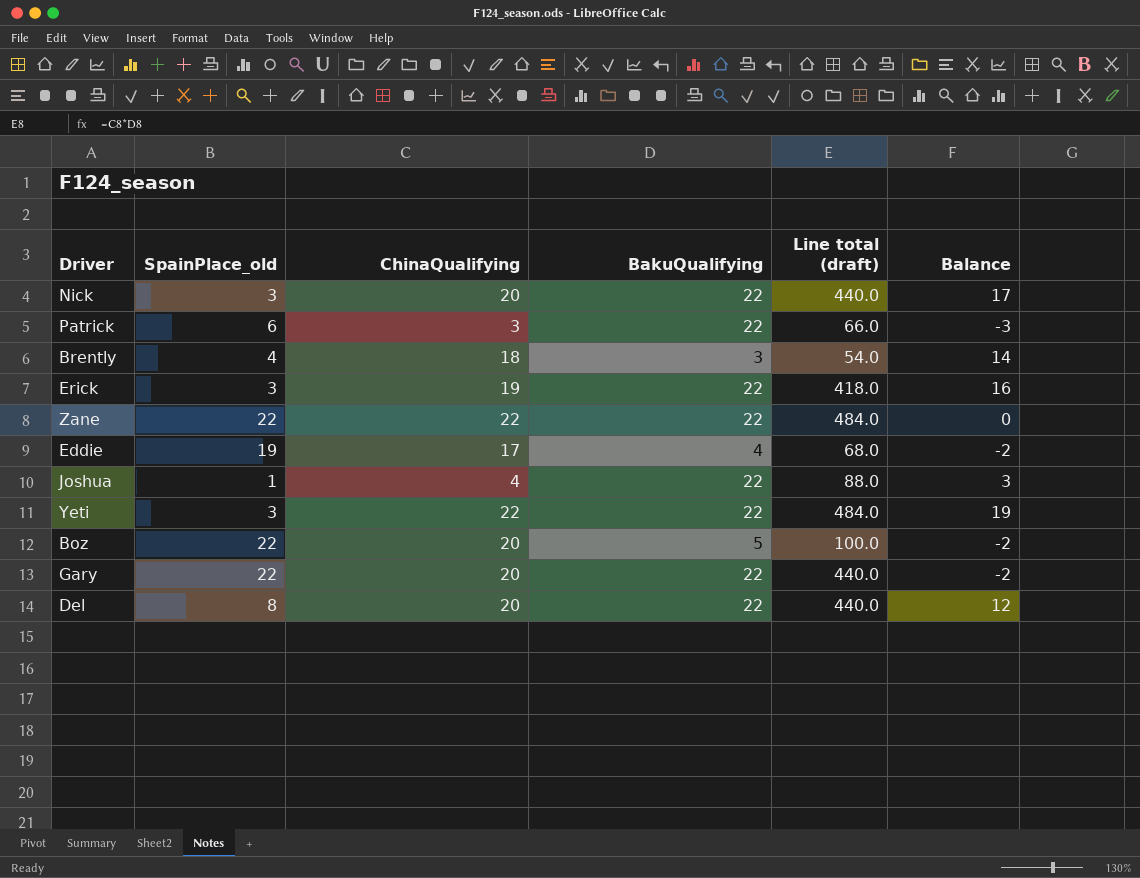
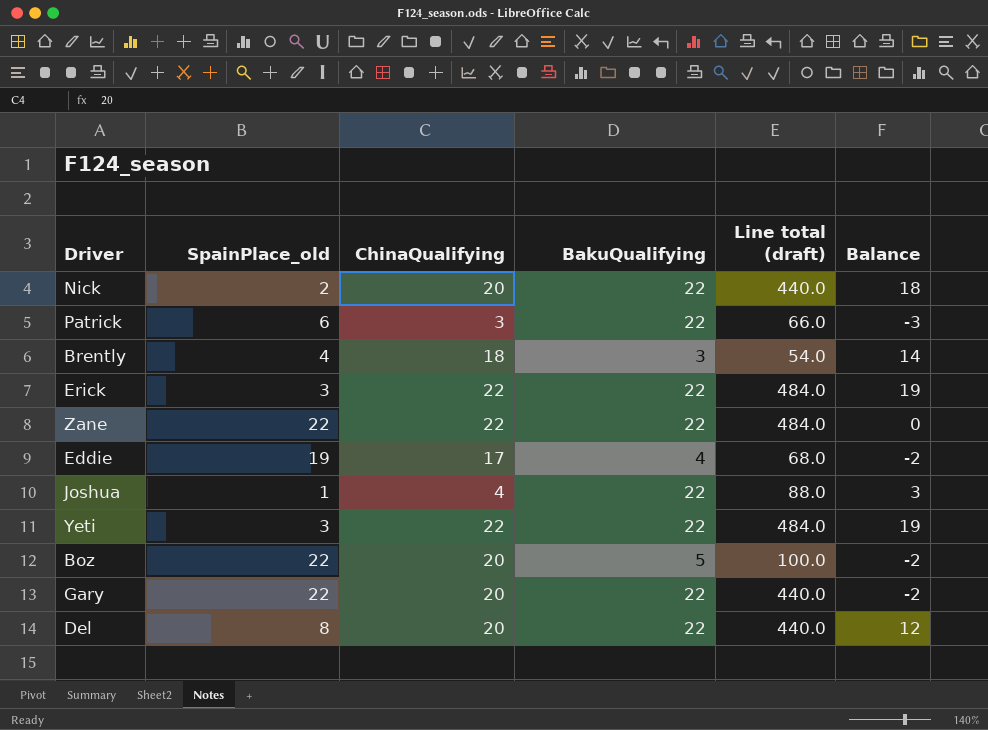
Nick | SpainPlace_old: 3 -> 2
Nick | Balance: 17 -> 18
Erick | ChinaQualifying: 19 -> 22
Erick | Line total (draft): 418.0 -> 484.0
Erick | Balance: 16 -> 19

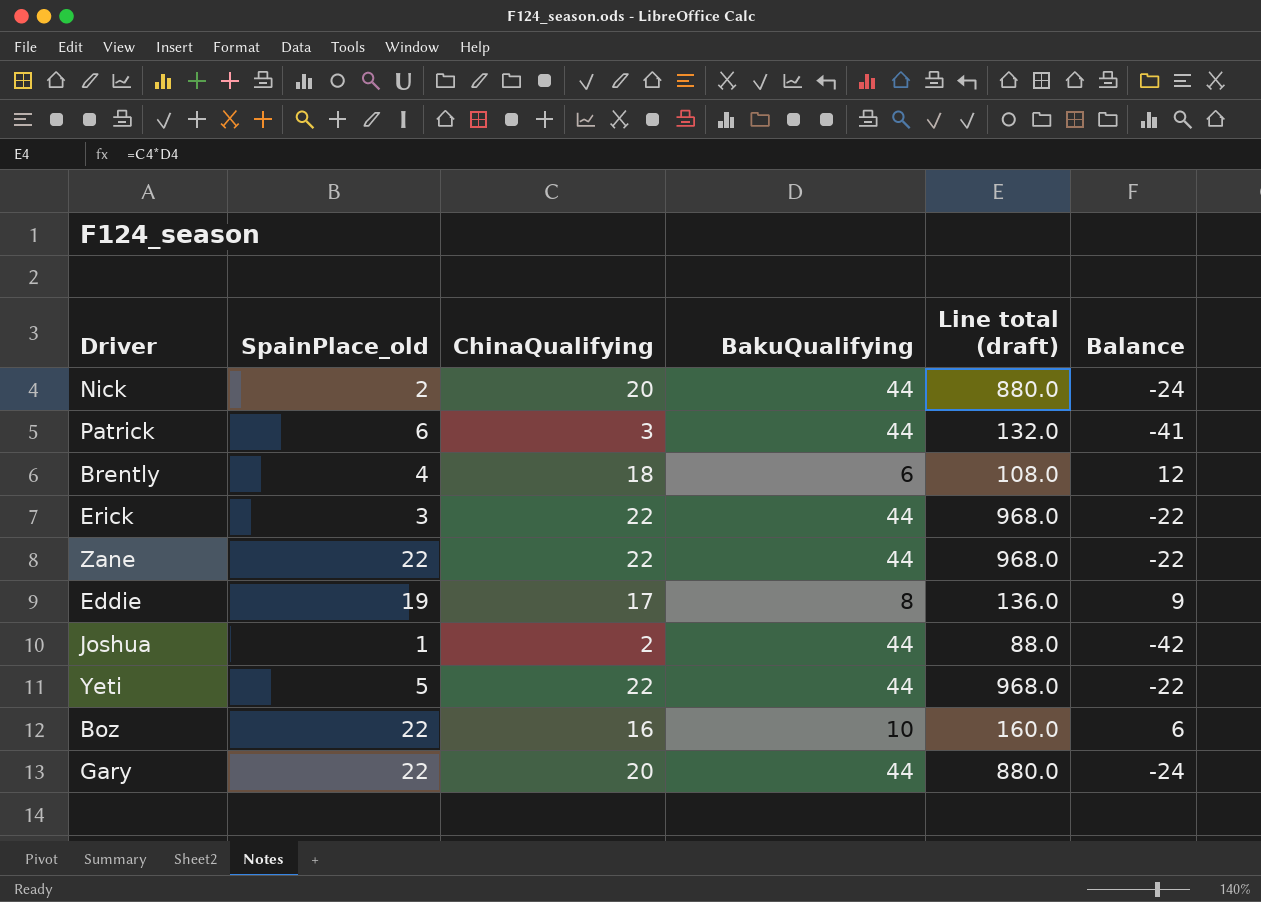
column Balance | formula: [ChinaQualifying] - [SpainPlace_old] -> [ChinaQualifying] - [BakuQualifying]
row Del: 8 | 20 | 22 | 440.0 | 12 -> none
Nick | BakuQualifying: 22 -> 44
Nick | Line total (draft): 440.0 -> 880.0
Patrick | BakuQualifying: 22 -> 44
Patrick | Line total (draft): 66.0 -> 132.0
Brently | BakuQualifying: 3 -> 6
Brently | Line total (draft): 54.0 -> 108.0
Erick | BakuQualifying: 22 -> 44
Erick | Line total (draft): 484.0 -> 968.0
Zane | BakuQualifying: 22 -> 44
Zane | Line total (draft): 484.0 -> 968.0
Eddie | BakuQualifying: 4 -> 8
Eddie | Line total (draft): 68.0 -> 136.0
Joshua | ChinaQualifying: 4 -> 2
Joshua | BakuQualifying: 22 -> 44
Yeti | SpainPlace_old: 3 -> 5
Yeti | BakuQualifying: 22 -> 44
Yeti | Line total (draft): 484.0 -> 968.0
Boz | ChinaQualifying: 20 -> 16
Boz | BakuQualifying: 5 -> 10
Boz | Line total (draft): 100.0 -> 160.0
Gary | BakuQualifying: 22 -> 44
Gary | Line total (draft): 440.0 -> 880.0

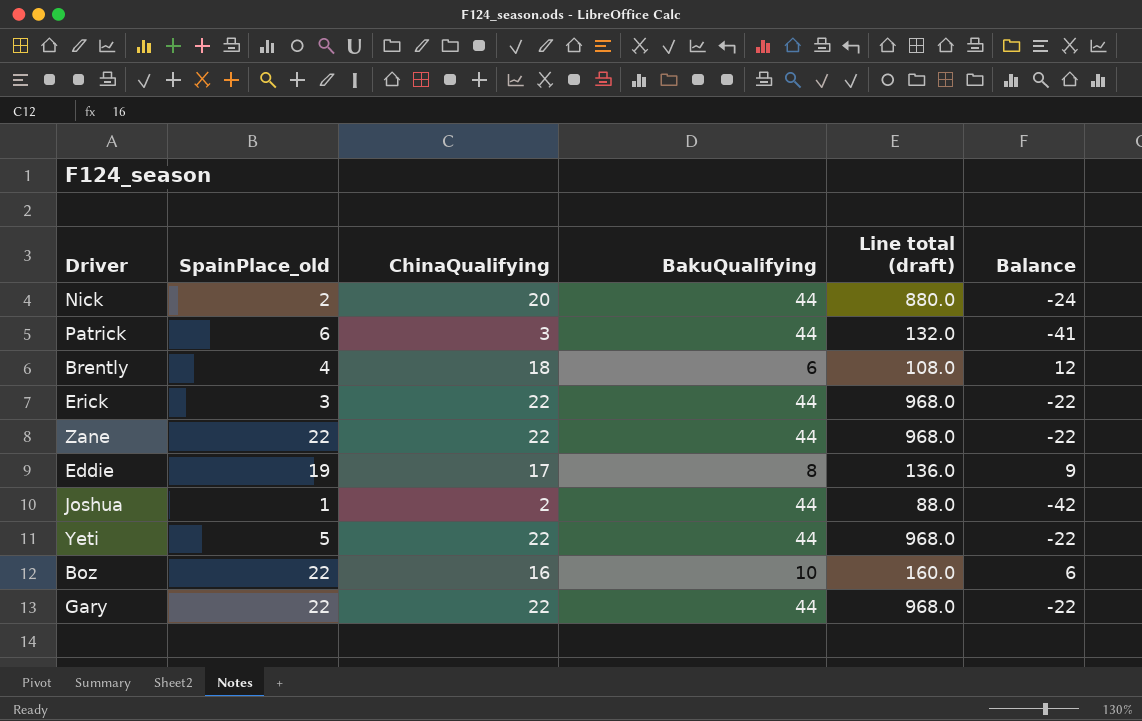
Gary | ChinaQualifying: 20 -> 22
Gary | Line total (draft): 880.0 -> 968.0
Gary | Balance: -24 -> -22

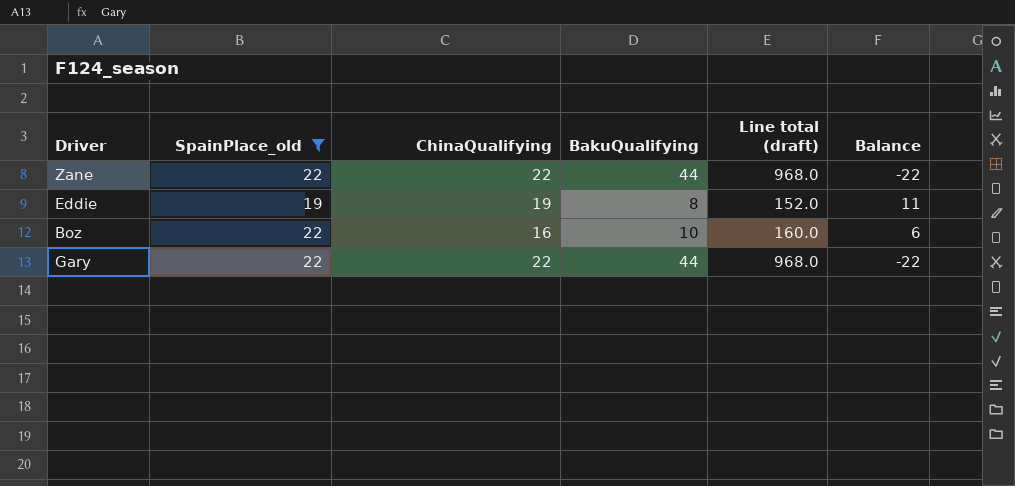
filter: none -> SpainPlace_old >= 19
Eddie | ChinaQualifying: 17 -> 19
Eddie | Line total (draft): 136.0 -> 152.0
Eddie | Balance: 9 -> 11

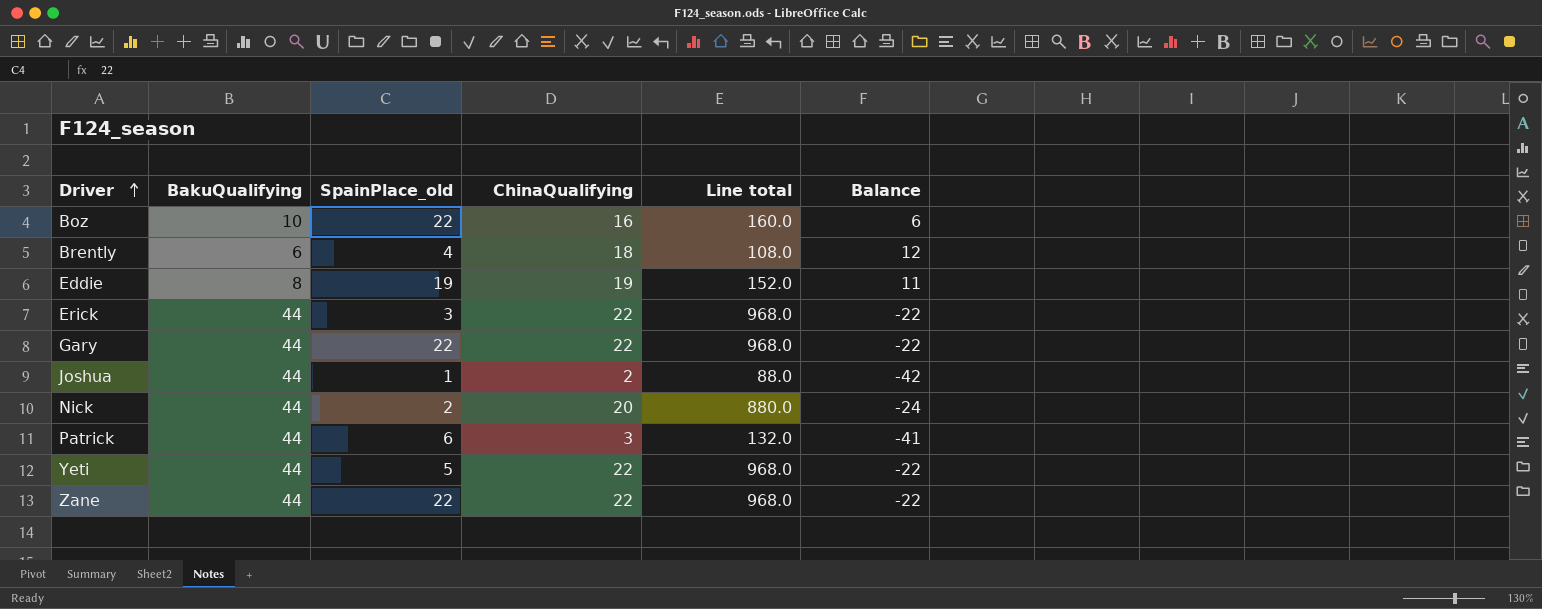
filter: SpainPlace_old >= 19 -> none
row order: none -> Driver ascending
column BakuQualifying | position: 4 -> 2
column name: Line total (draft) -> Line total

